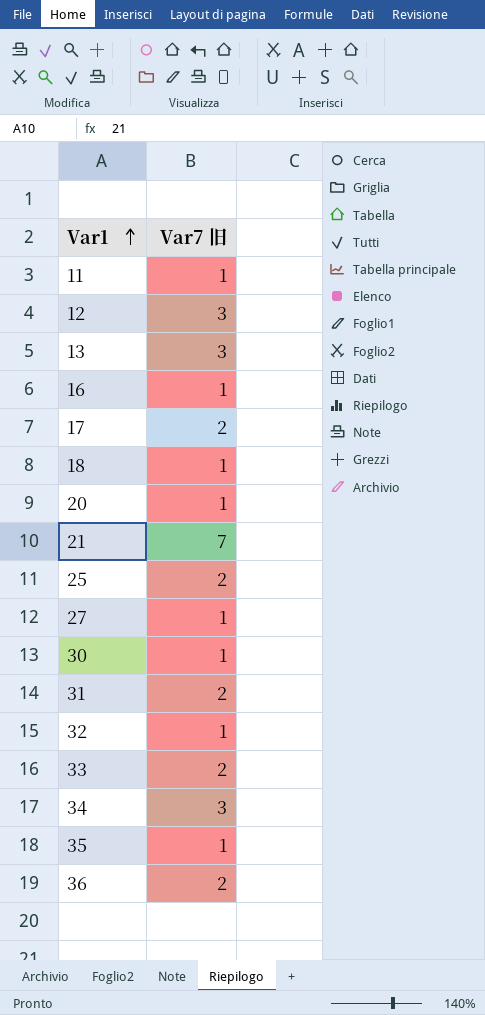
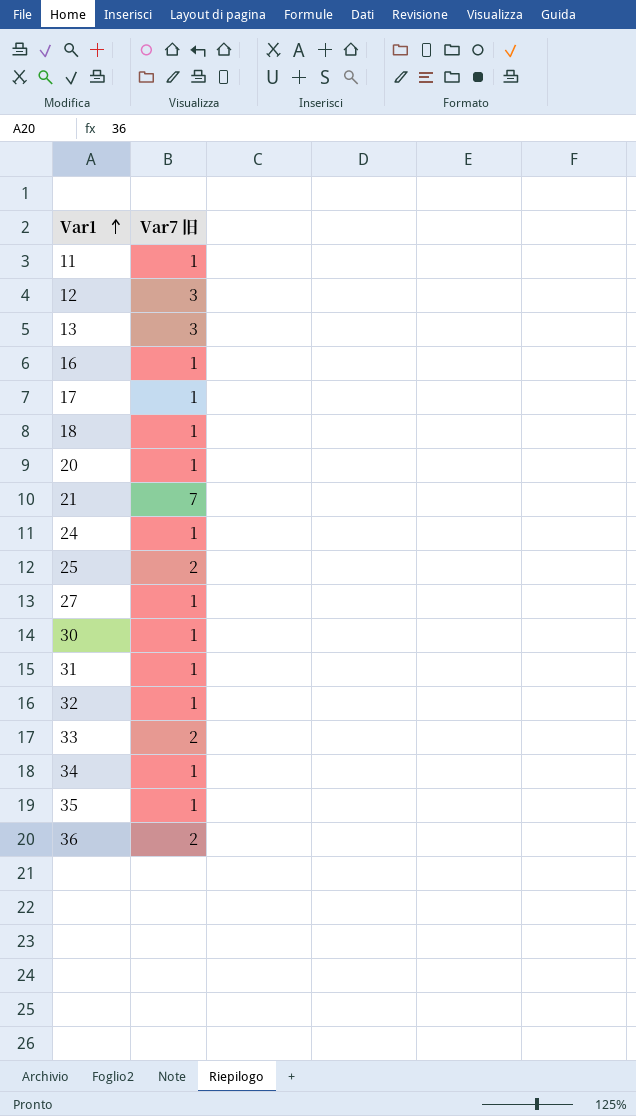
17 | Var7 旧: 2 -> 1
row 24: none -> 1
31 | Var7 旧: 2 -> 1
34 | Var7 旧: 3 -> 1

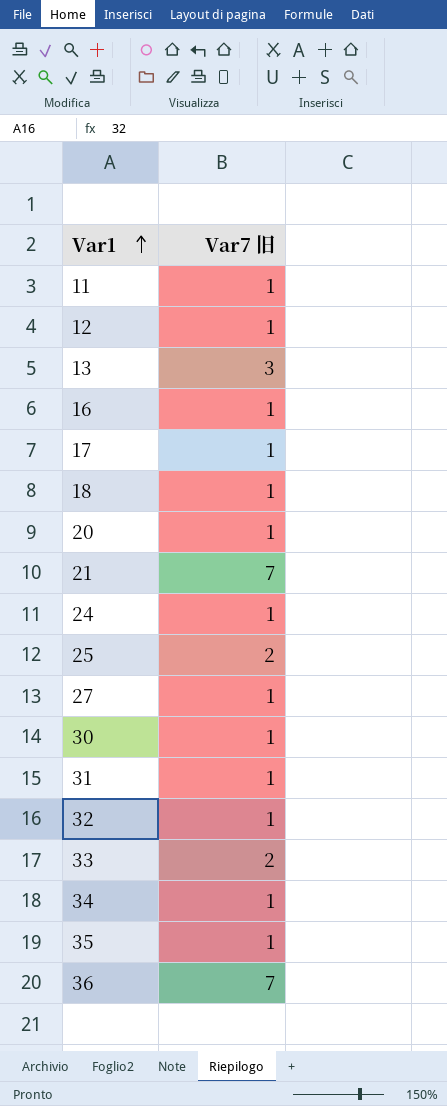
12 | Var7 旧: 3 -> 1
36 | Var7 旧: 2 -> 7

